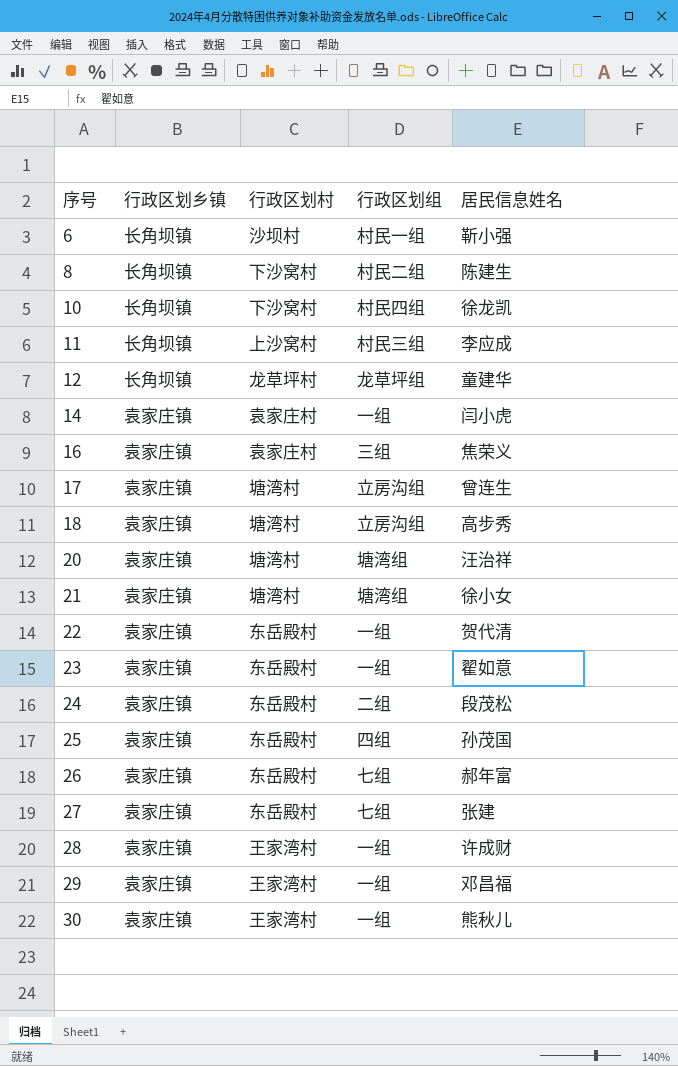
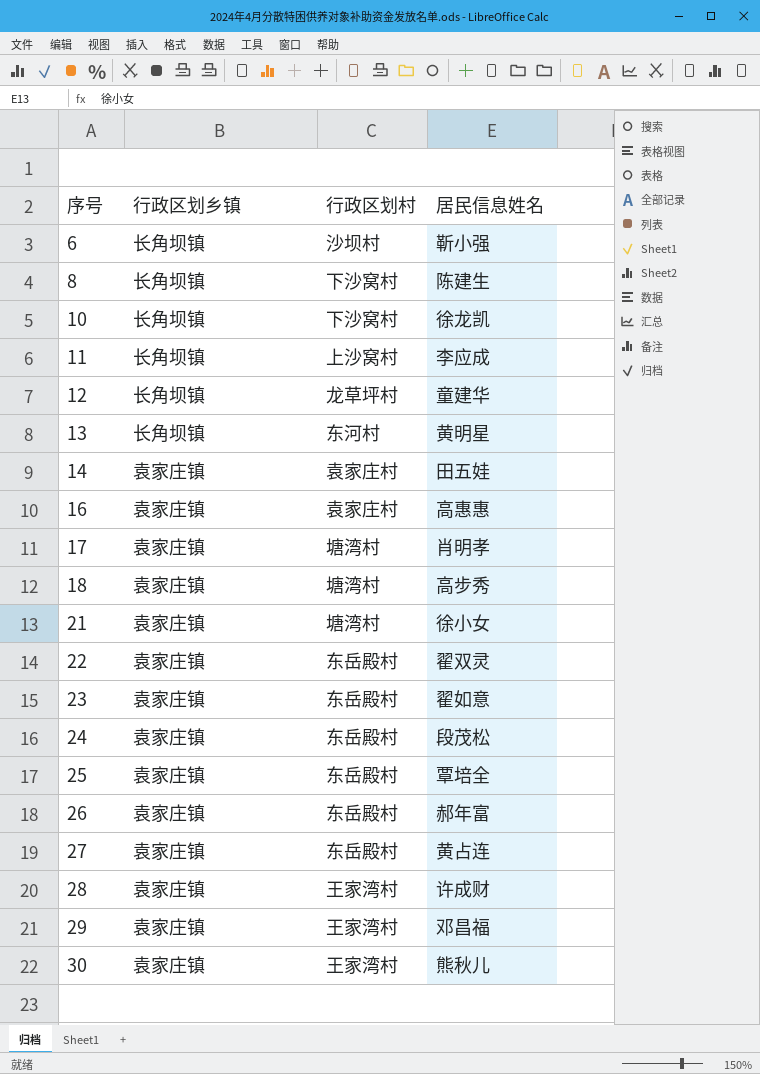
column 行政区划组 | position: 4 -> none
row 20: 袁家庄镇 | 塘湾村 | 塘湾组 | 汪治祥 -> none
row 13: none -> 长角坝镇 | 东河村 | 黄明星
14 | 居民信息姓名: 闫小虎 -> 田五娃
16 | 居民信息姓名: 焦荣义 -> 高惠惠
17 | 居民信息姓名: 曾连生 -> 肖明孝
22 | 居民信息姓名: 贺代清 -> 翟双灵
25 | 居民信息姓名: 孙茂国 -> 覃培全
27 | 居民信息姓名: 张建 -> 黄占连

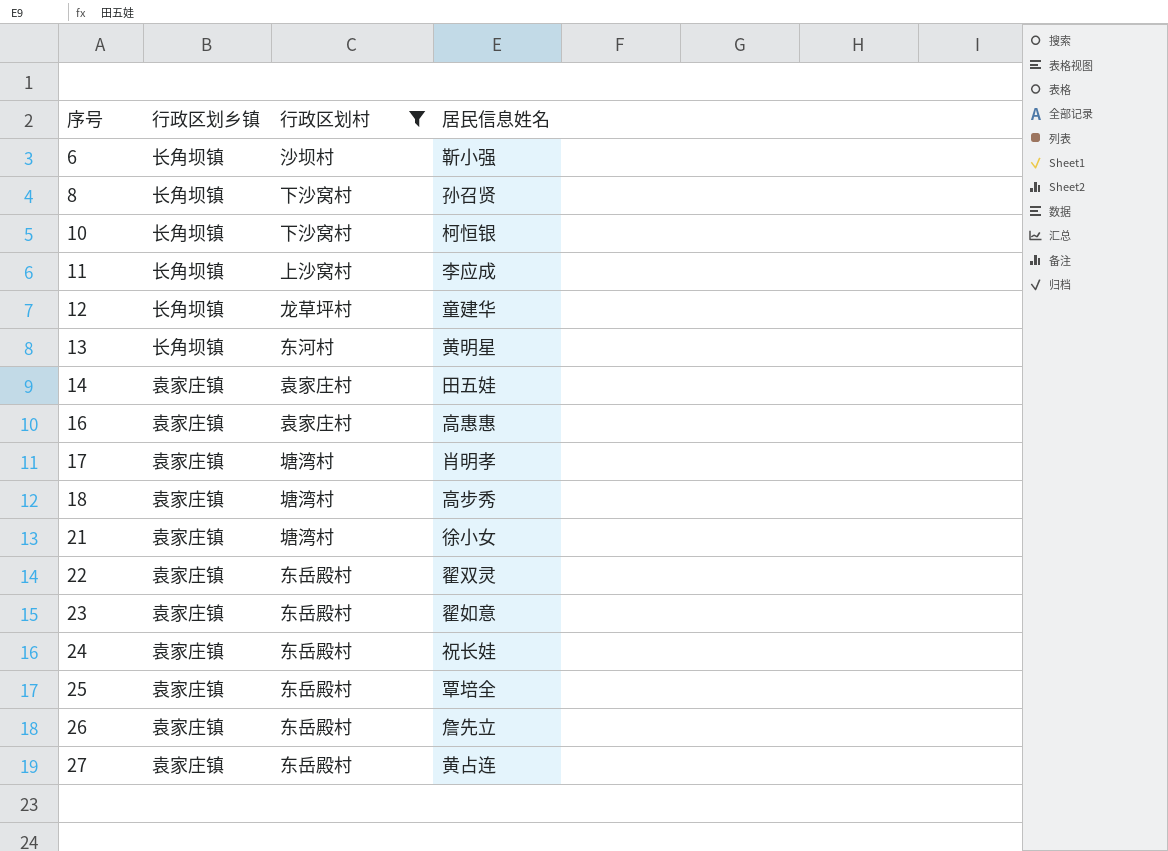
filter: none -> 行政区划村 != 王家湾村
8 | 居民信息姓名: 陈建生 -> 孙召贤
10 | 居民信息姓名: 徐龙凯 -> 柯恒银
24 | 居民信息姓名: 段茂松 -> 祝长娃
26 | 居民信息姓名: 郝年富 -> 詹先立

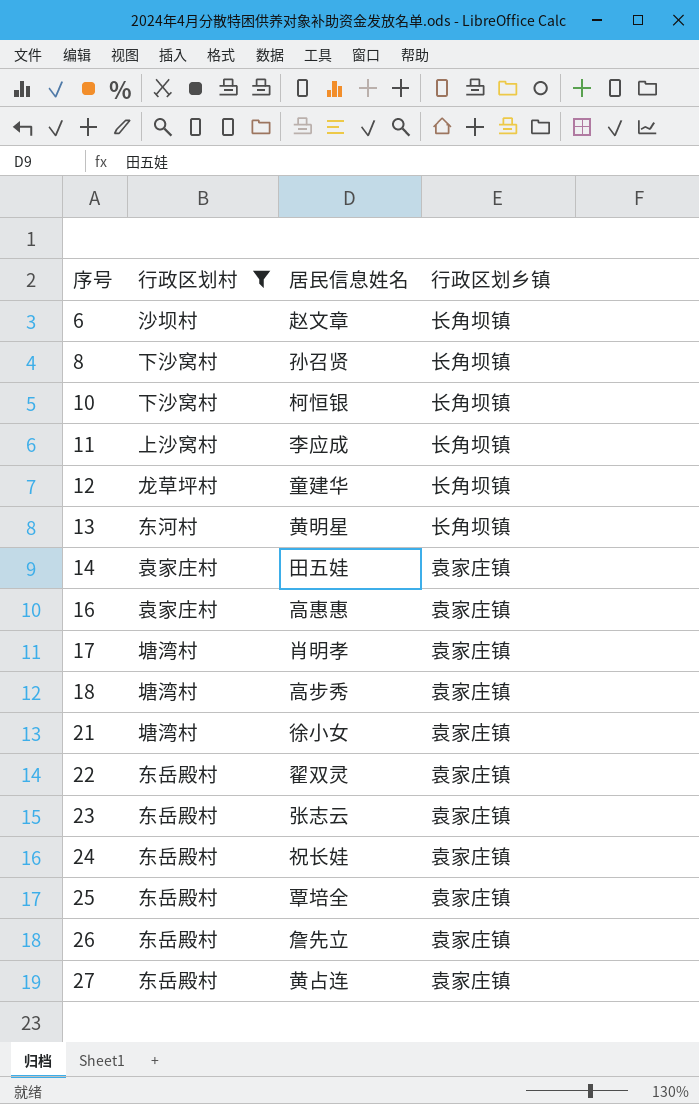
column 行政区划乡镇 | position: 2 -> 4
6 | 居民信息姓名: 靳小强 -> 赵文章
23 | 居民信息姓名: 翟如意 -> 张志云

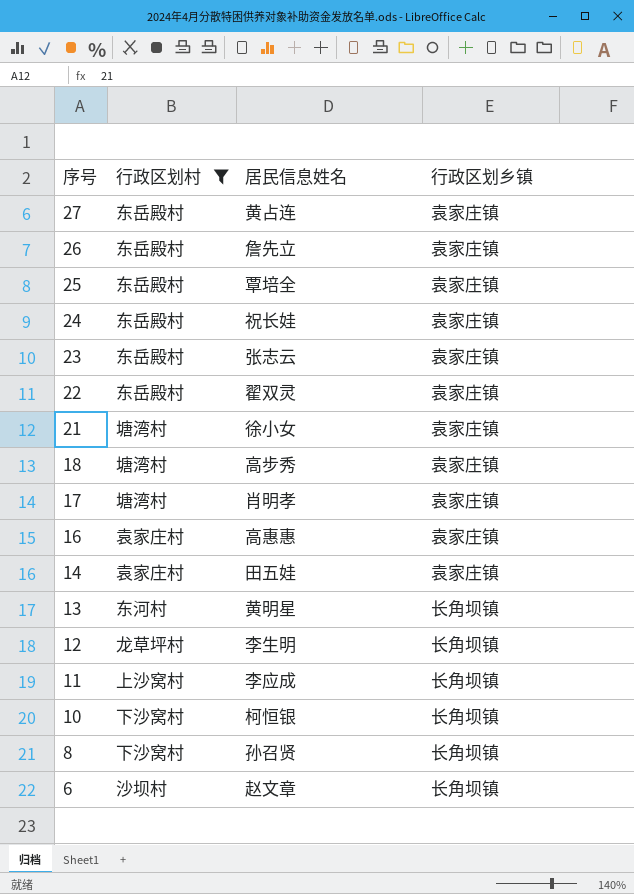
row order: 序号 ascending -> 序号 descending
12 | 居民信息姓名: 童建华 -> 李生明

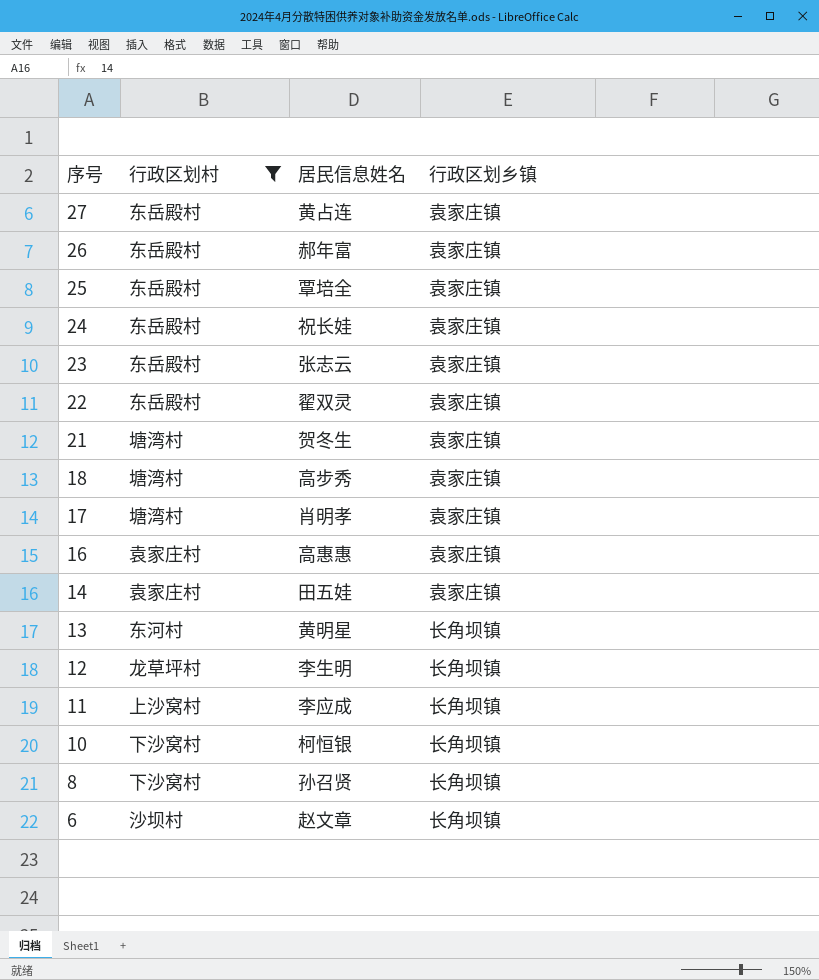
26 | 居民信息姓名: 詹先立 -> 郝年富
21 | 居民信息姓名: 徐小女 -> 贺冬生

